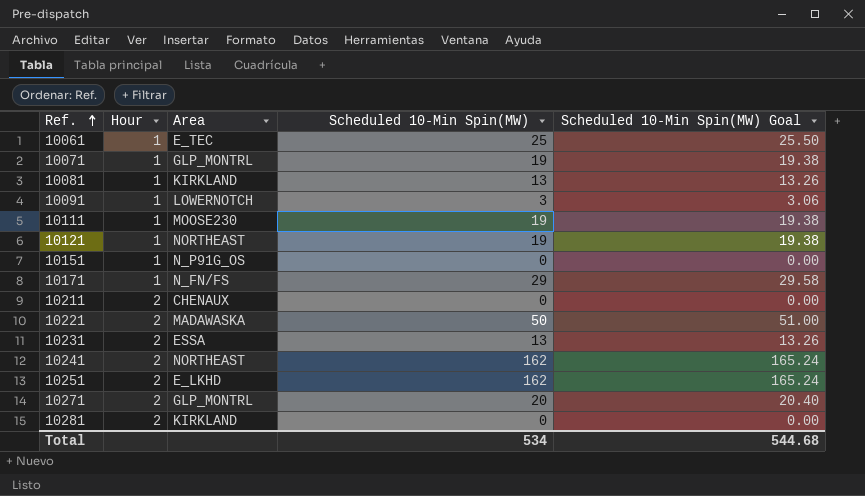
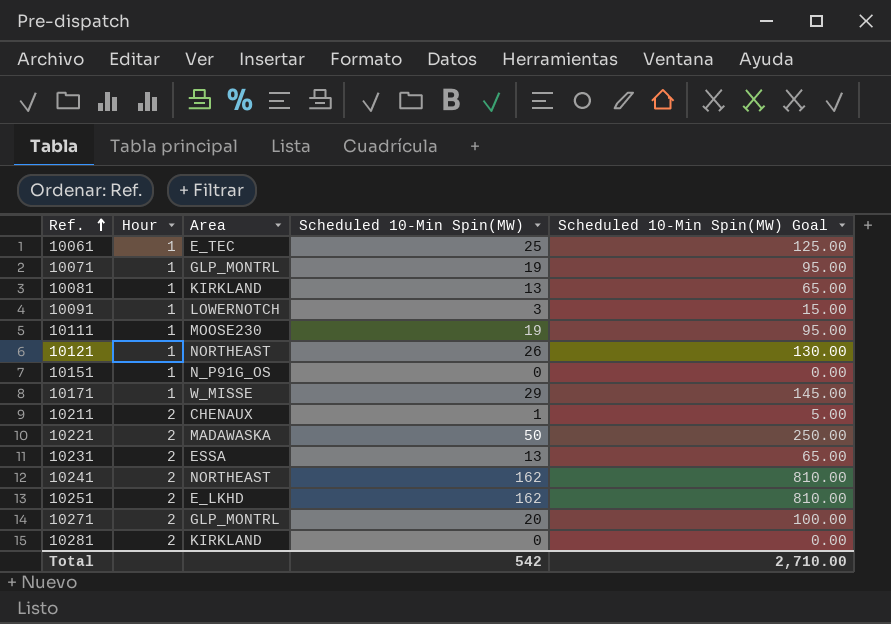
column Scheduled 10-Min Spin(MW) Goal | formula: [Scheduled 10-Min Spin(MW)] * 1.02 -> [Scheduled 10-Min Spin(MW)] * 5
10121 | Scheduled 10-Min Spin(MW): 19 -> 26
10171 | Area: N_FN/FS -> W_MISSE
10211 | Scheduled 10-Min Spin(MW): 0 -> 1
Total | Scheduled 10-Min Spin(MW): 534 -> 542
Total | Scheduled 10-Min Spin(MW) Goal: 544.68 -> 2,710.00

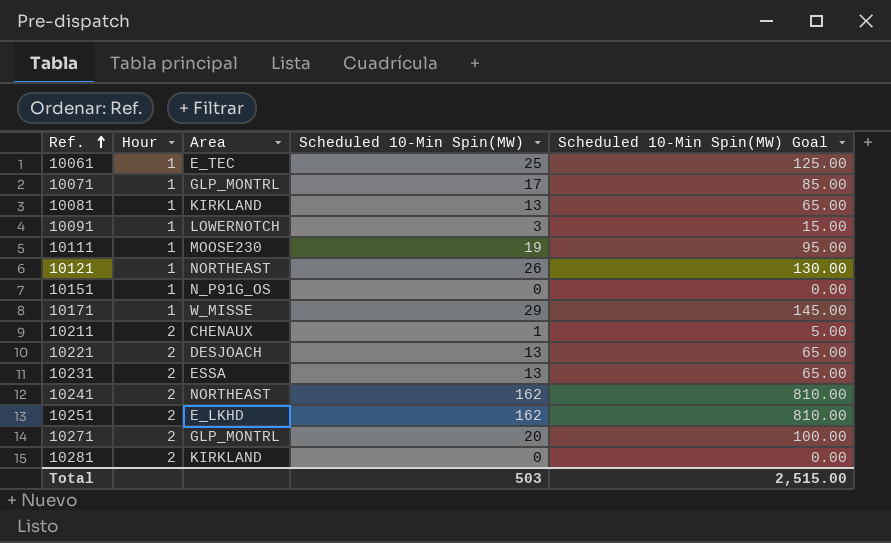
10071 | Scheduled 10-Min Spin(MW): 19 -> 17
10071 | Scheduled 10-Min Spin(MW) Goal: 95.00 -> 85.00
10221 | Area: MADAWASKA -> DESJOACH
10221 | Scheduled 10-Min Spin(MW): 50 -> 13
10221 | Scheduled 10-Min Spin(MW) Goal: 250.00 -> 65.00
Total | Scheduled 10-Min Spin(MW): 542 -> 503
Total | Scheduled 10-Min Spin(MW) Goal: 2,710.00 -> 2,515.00

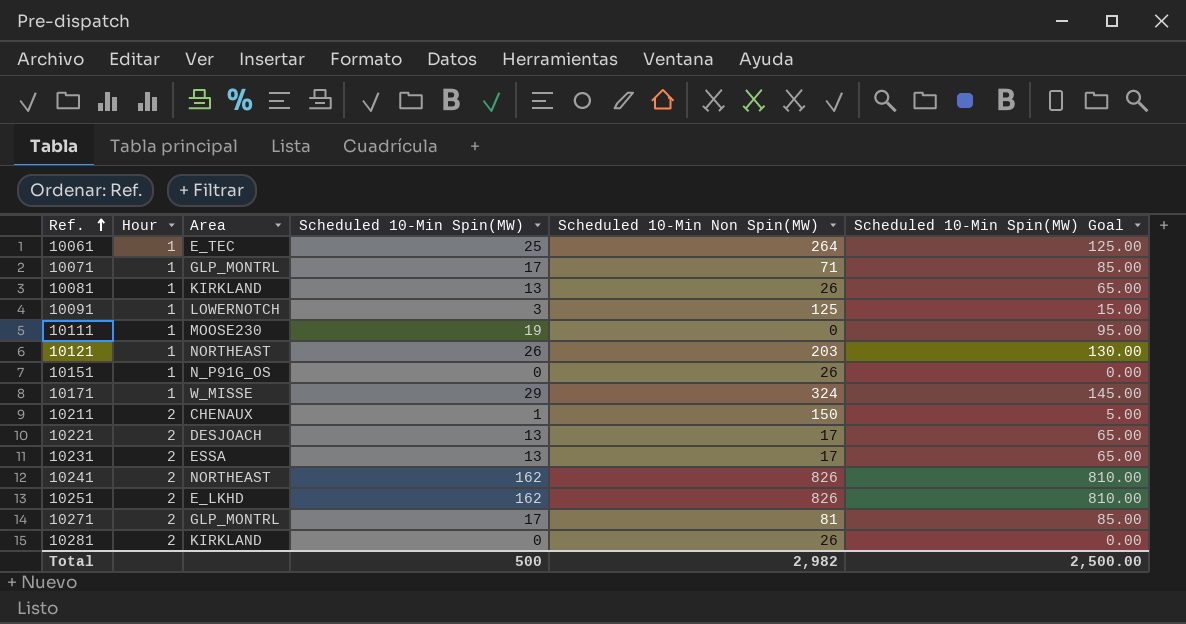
column Scheduled 10-Min Non Spin(MW) | position: none -> 5
10271 | Scheduled 10-Min Spin(MW): 20 -> 17
10271 | Scheduled 10-Min Spin(MW) Goal: 100.00 -> 85.00
Total | Scheduled 10-Min Spin(MW): 503 -> 500
Total | Scheduled 10-Min Spin(MW) Goal: 2,515.00 -> 2,500.00

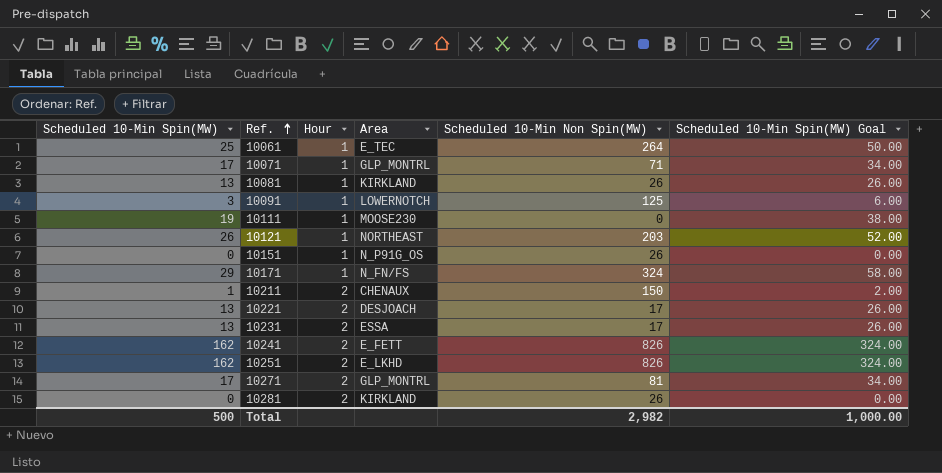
column Scheduled 10-Min Spin(MW) | position: 4 -> 1
column Scheduled 10-Min Spin(MW) Goal | formula: [Scheduled 10-Min Spin(MW)] * 5 -> [Scheduled 10-Min Spin(MW)] * 2
10171 | Area: W_MISSE -> N_FN/FS
10241 | Area: NORTHEAST -> E_FETT
Total | Scheduled 10-Min Spin(MW) Goal: 2,500.00 -> 1,000.00

